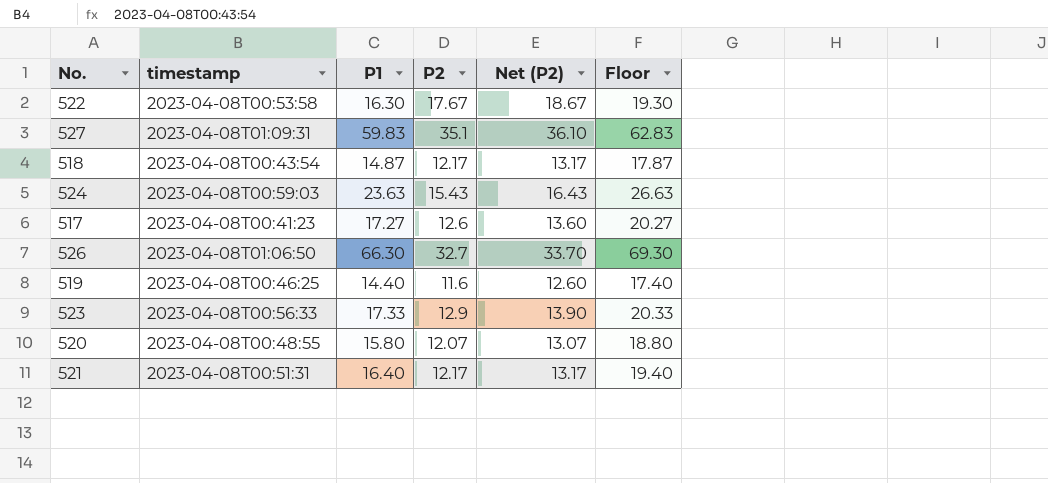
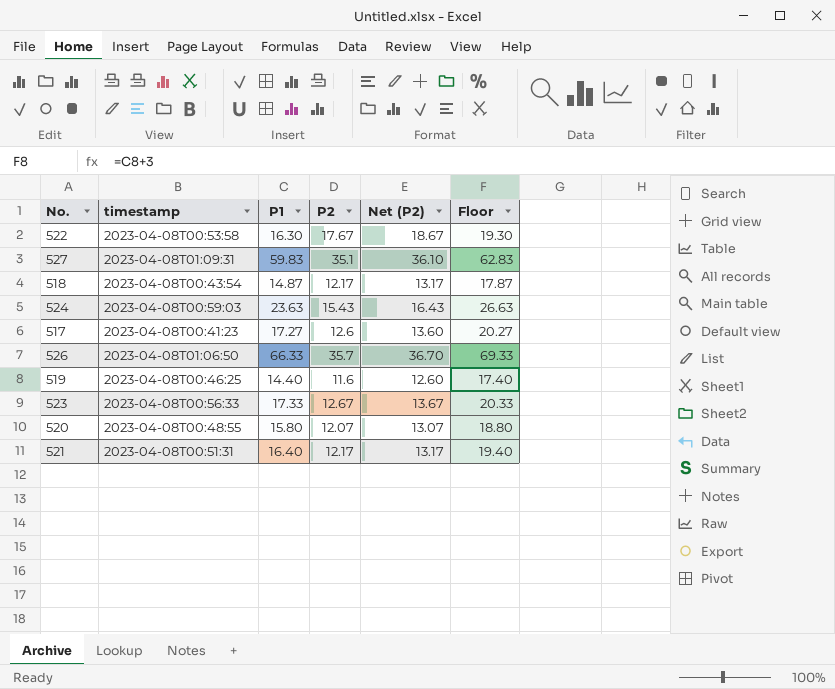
526 | P1: 66.30 -> 66.33
526 | P2: 32.7 -> 35.7
526 | Net (P2): 33.70 -> 36.70
526 | Floor: 69.30 -> 69.33
523 | P2: 12.9 -> 12.67
523 | Net (P2): 13.90 -> 13.67

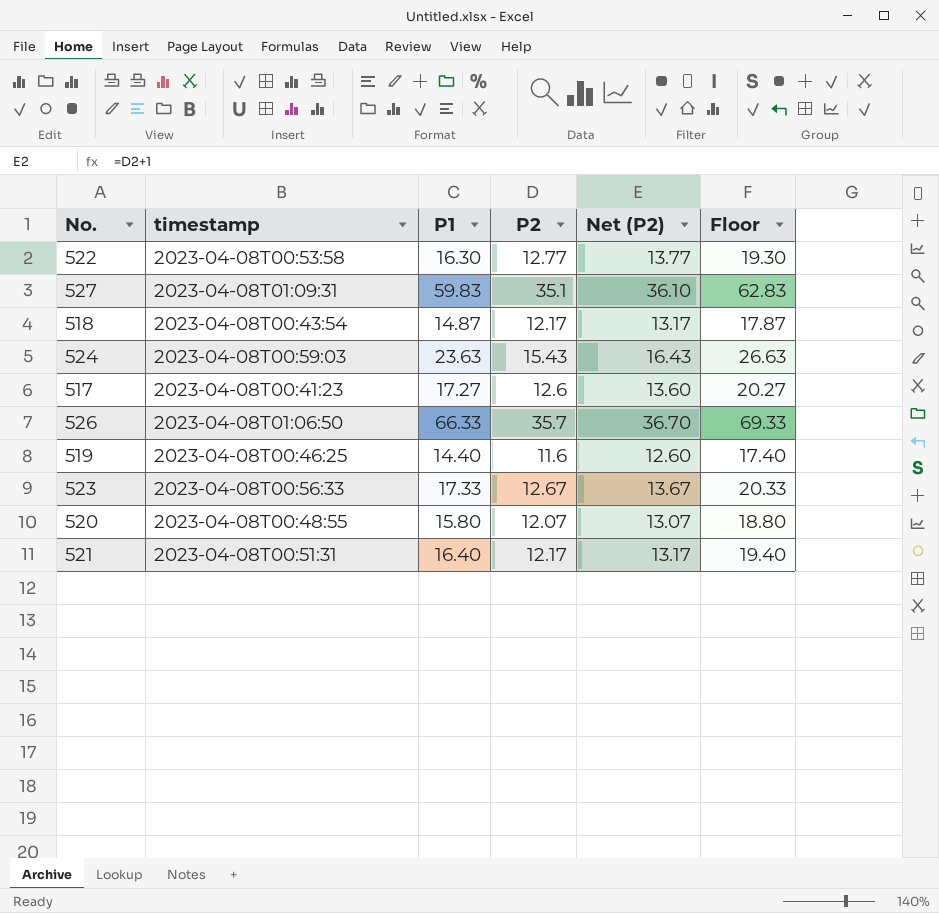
522 | P2: 17.67 -> 12.77
522 | Net (P2): 18.67 -> 13.77

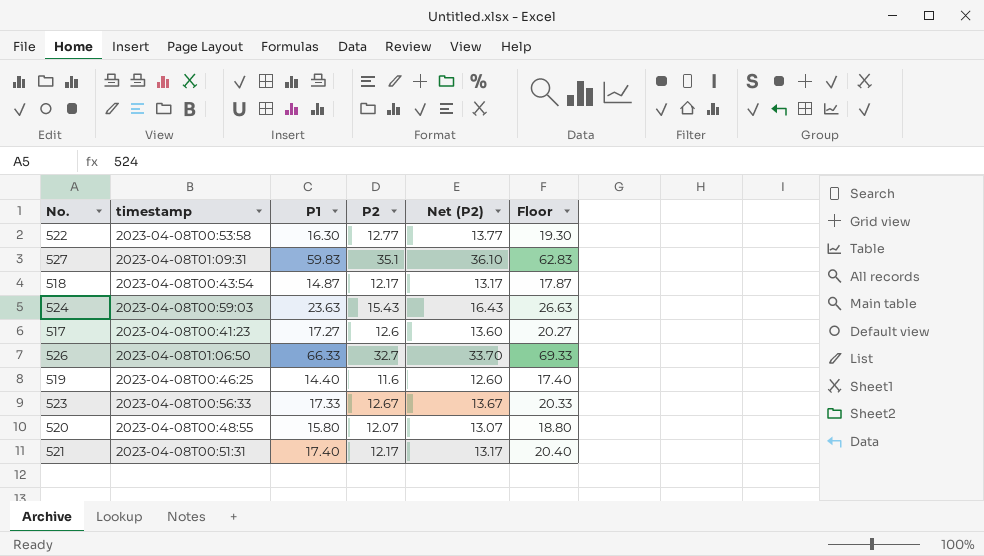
526 | P2: 35.7 -> 32.7
526 | Net (P2): 36.70 -> 33.70
521 | P1: 16.40 -> 17.40
521 | Floor: 19.40 -> 20.40

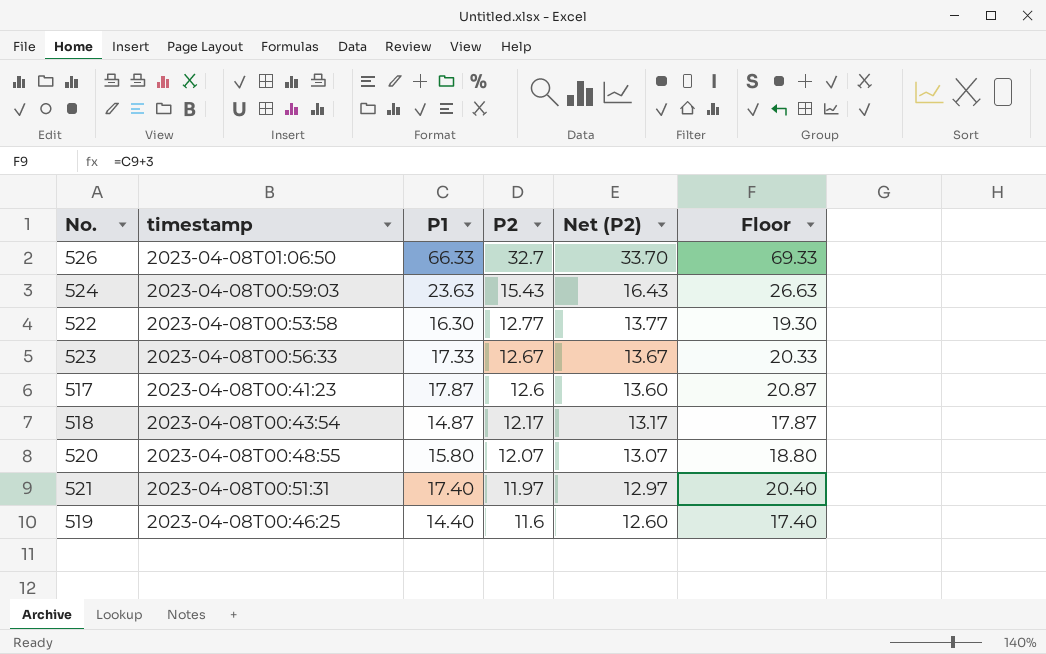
row order: none -> P2 descending
row 527: 2023-04-08T01:09:31 | 59.83 | 35.1 | 36.10 | 62.83 -> none
517 | P1: 17.27 -> 17.87
517 | Floor: 20.27 -> 20.87
521 | P2: 12.17 -> 11.97
521 | Net (P2): 13.17 -> 12.97

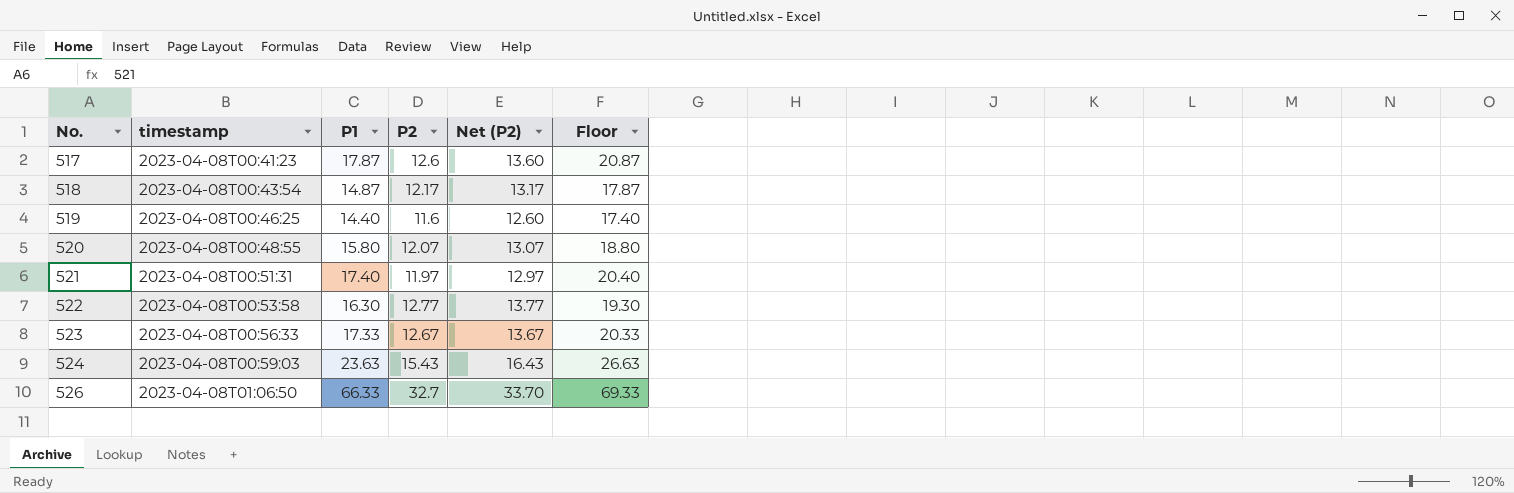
row order: P2 descending -> No. ascending

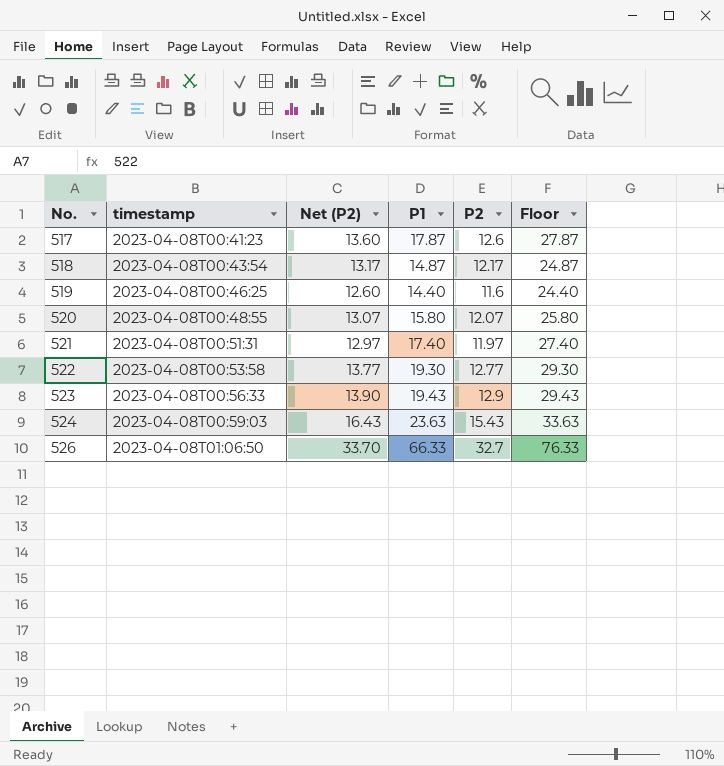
column Net (P2) | position: 5 -> 3
column Floor | formula: [P1] + 3 -> [P1] + 10
522 | P1: 16.30 -> 19.30
523 | Net (P2): 13.67 -> 13.90
523 | P1: 17.33 -> 19.43
523 | P2: 12.67 -> 12.9

